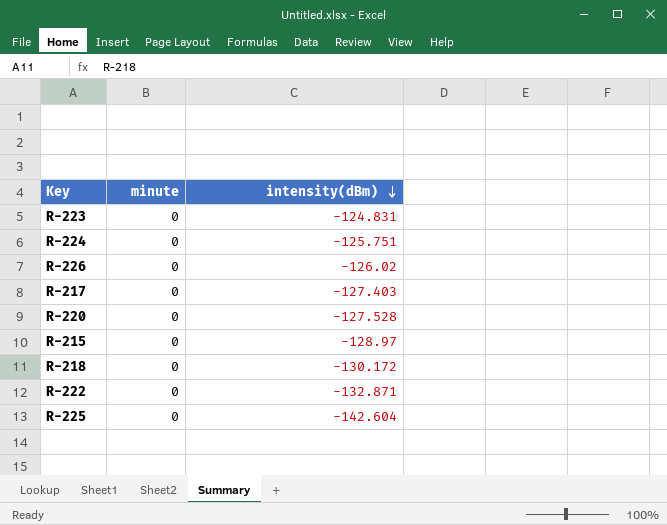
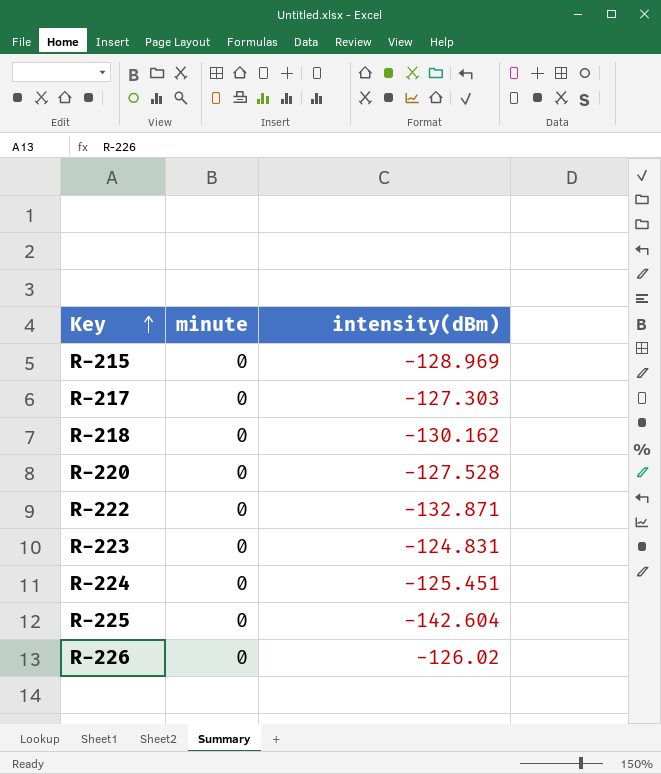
row order: intensity(dBm) descending -> Key ascending
R-215 | intensity(dBm): -128.97 -> -128.969
R-217 | intensity(dBm): -127.403 -> -127.303
R-218 | intensity(dBm): -130.172 -> -130.162
R-224 | intensity(dBm): -125.751 -> -125.451

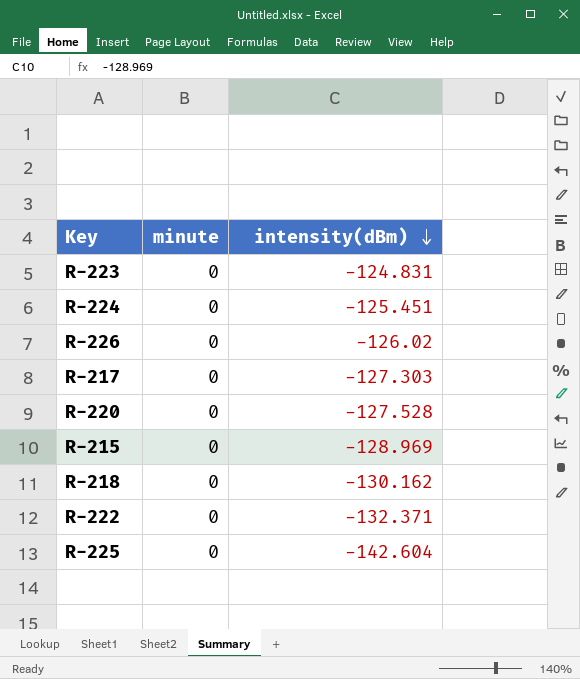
row order: Key ascending -> intensity(dBm) descending
R-222 | intensity(dBm): -132.871 -> -132.371

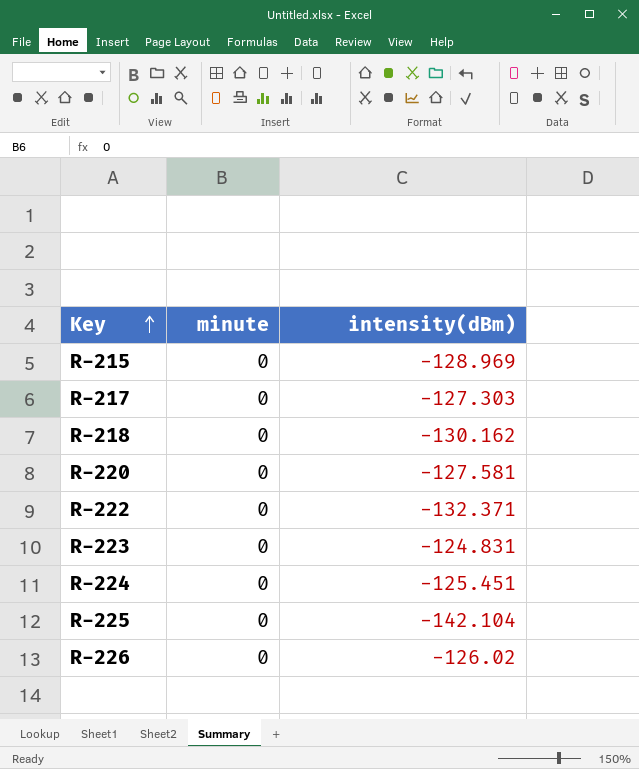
row order: intensity(dBm) descending -> Key ascending
R-220 | intensity(dBm): -127.528 -> -127.581
R-225 | intensity(dBm): -142.604 -> -142.104

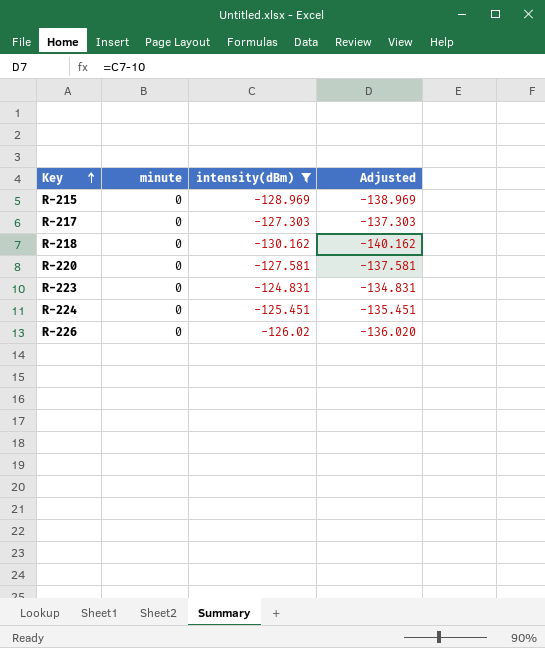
filter: none -> intensity(dBm) >= -130.162
column Adjusted | formula: none -> [intensity(dBm)] - 10

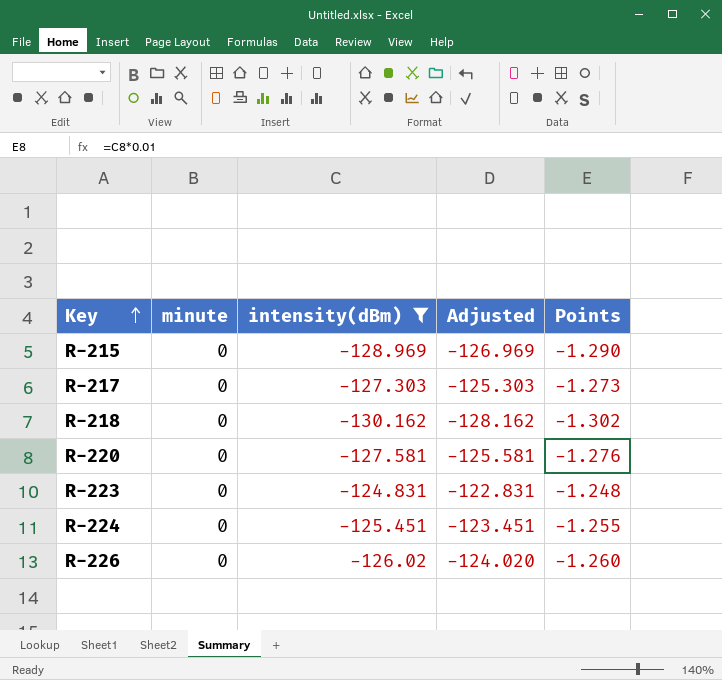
column Adjusted | formula: [intensity(dBm)] - 10 -> [intensity(dBm)] + 2
column Points | formula: none -> [intensity(dBm)] * 0.01

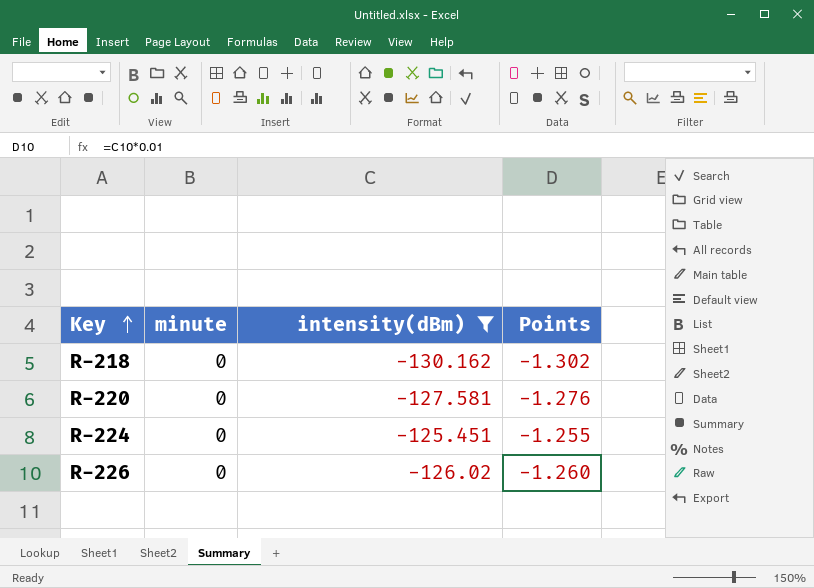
column Adjusted | formula: [intensity(dBm)] + 2 -> none
row R-215: 0 | -128.969 | -126.969 | -1.290 -> none
row R-217: 0 | -127.303 | -125.303 | -1.273 -> none
row R-223: 0 | -124.831 | -122.831 | -1.248 -> none

